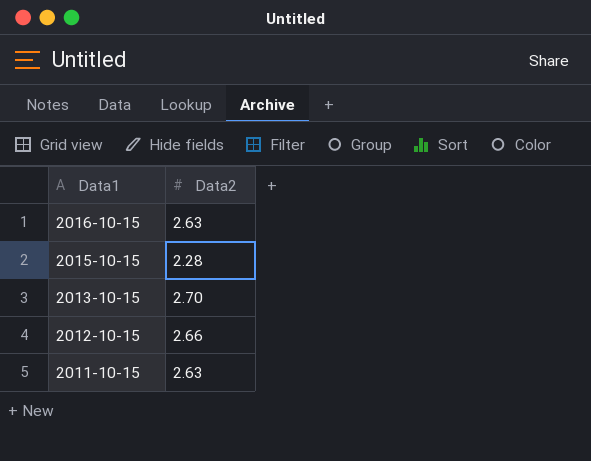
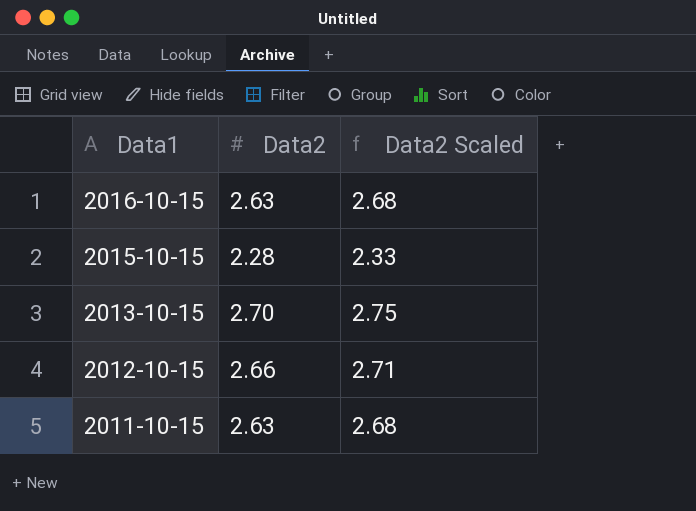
column Data2 Scaled | formula: none -> [Data2] * 1.02

